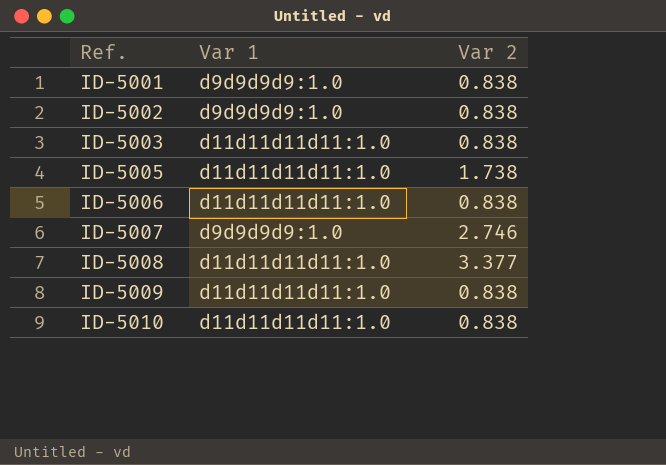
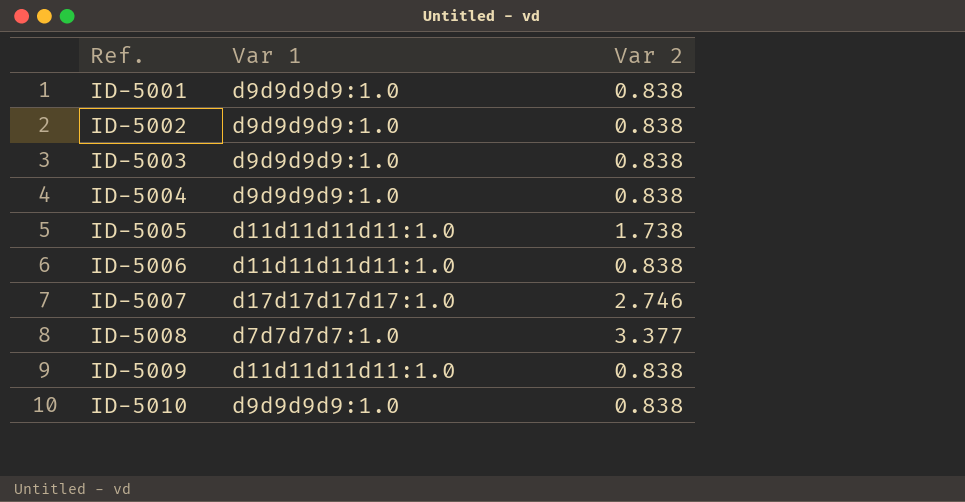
ID-5003 | Var 1: d11d11d11d11:1.0 -> d9d9d9d9:1.0
row ID-5004: none -> d9d9d9d9:1.0 | 0.838
ID-5007 | Var 1: d9d9d9d9:1.0 -> d17d17d17d17:1.0
ID-5008 | Var 1: d11d11d11d11:1.0 -> d7d7d7d7:1.0
ID-5010 | Var 1: d11d11d11d11:1.0 -> d9d9d9d9:1.0

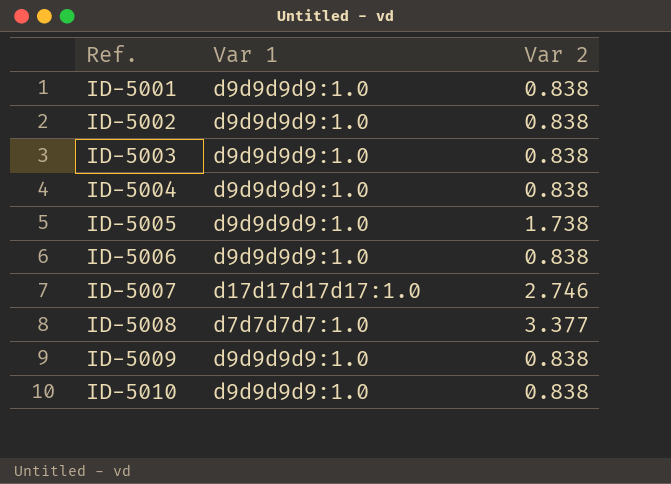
ID-5005 | Var 1: d11d11d11d11:1.0 -> d9d9d9d9:1.0
ID-5006 | Var 1: d11d11d11d11:1.0 -> d9d9d9d9:1.0
ID-5009 | Var 1: d11d11d11d11:1.0 -> d9d9d9d9:1.0

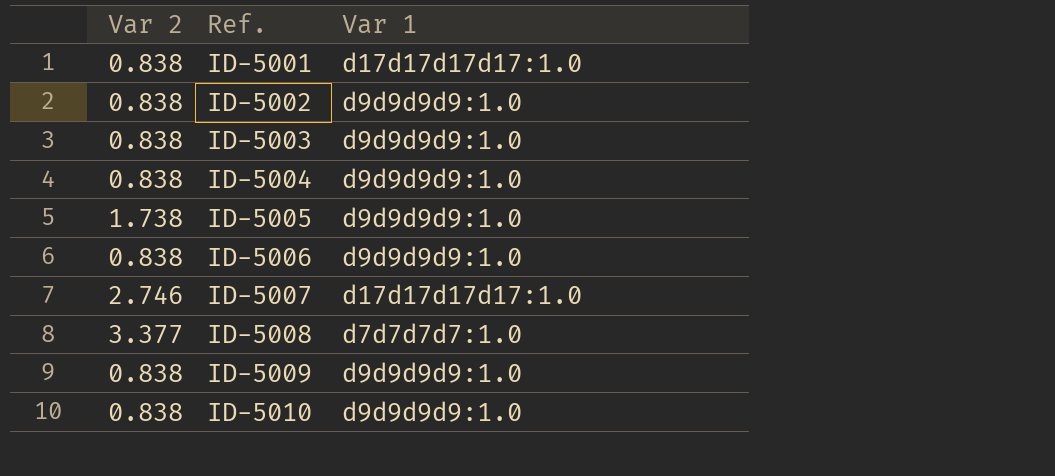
column Var 2 | position: 3 -> 1
ID-5001 | Var 1: d9d9d9d9:1.0 -> d17d17d17d17:1.0

